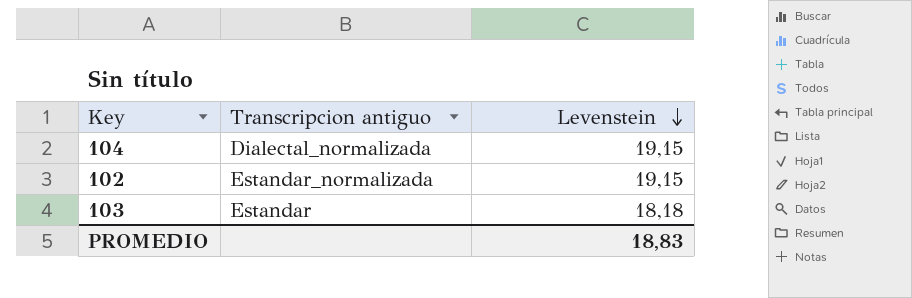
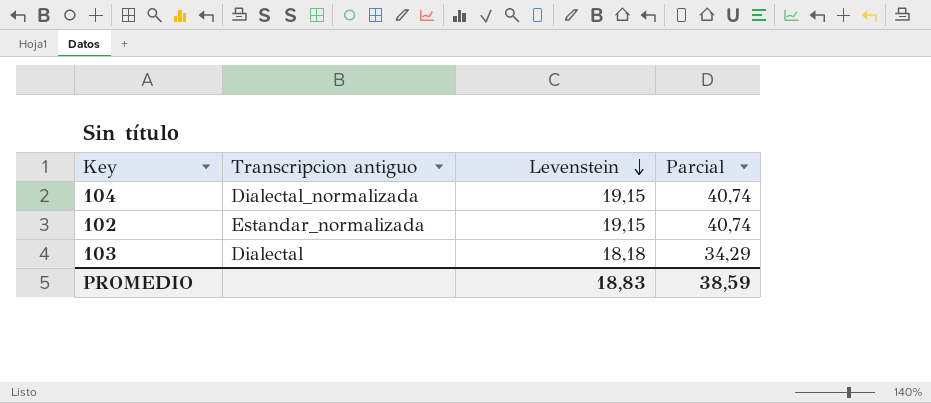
column Parcial | position: none -> 4
103 | Transcripcion antiguo: Estandar -> Dialectal

